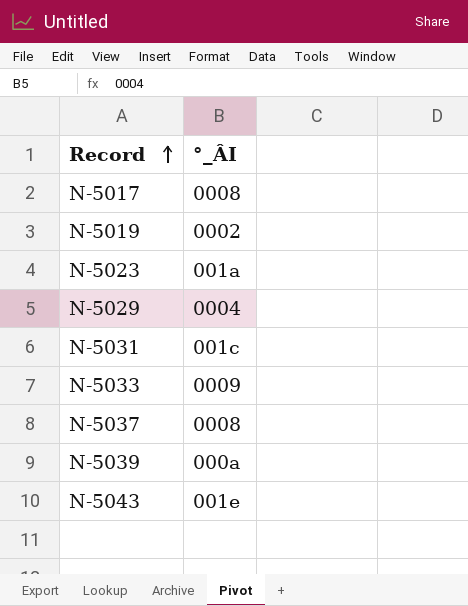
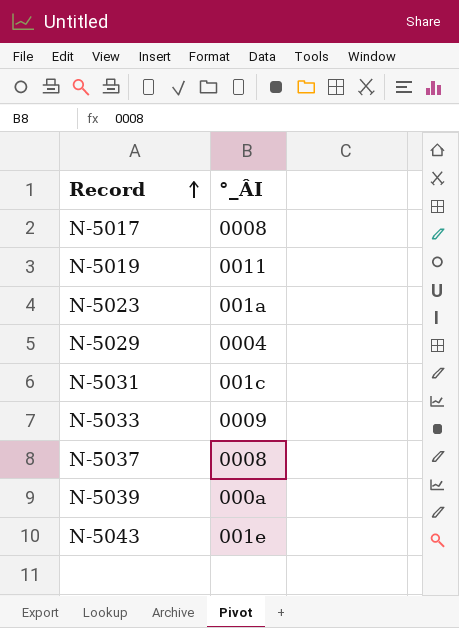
N-5019 | °_ÂI: 0002 -> 0011

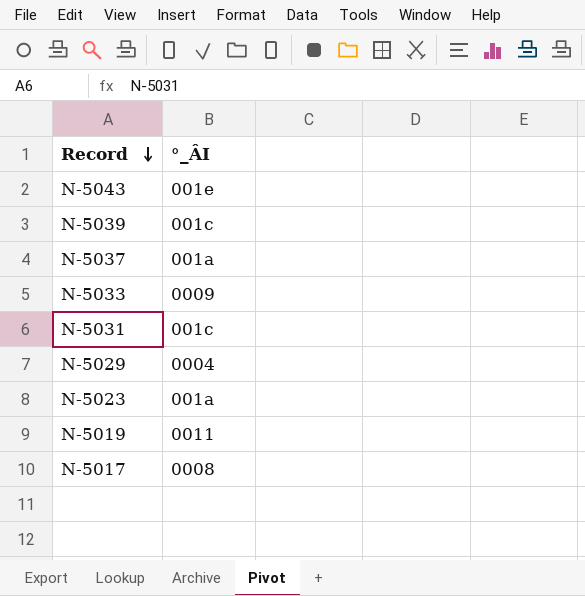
row order: Record ascending -> Record descending
N-5039 | °_ÂI: 000a -> 001c
N-5037 | °_ÂI: 0008 -> 001a

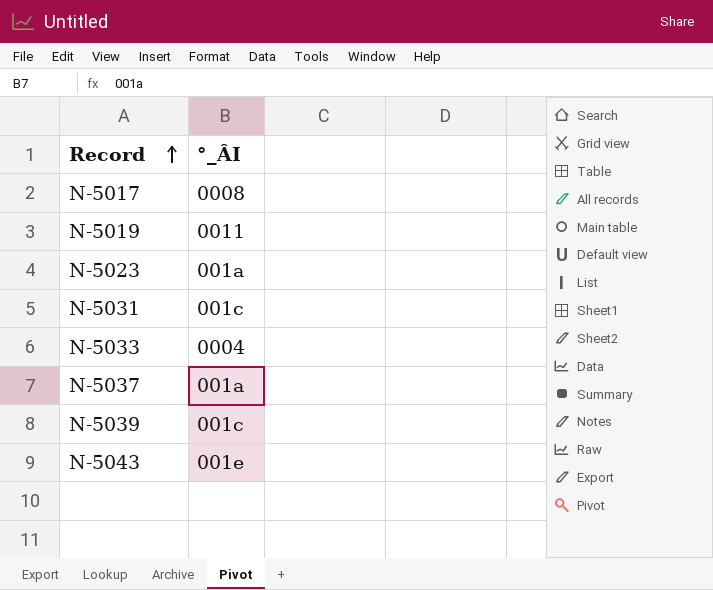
row order: Record descending -> Record ascending
row N-5029: 0004 -> none
N-5033 | °_ÂI: 0009 -> 0004

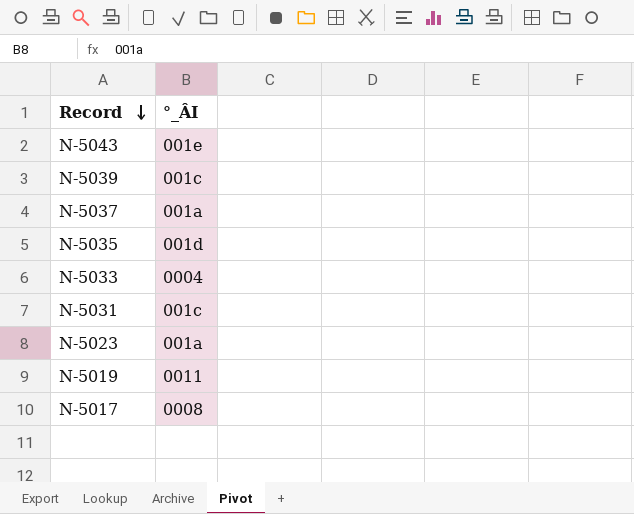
row order: Record ascending -> Record descending
row N-5035: none -> 001d

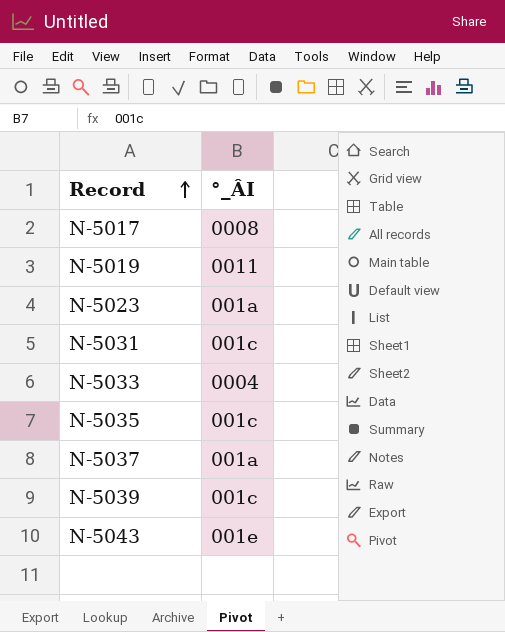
row order: Record descending -> Record ascending
N-5035 | °_ÂI: 001d -> 001c

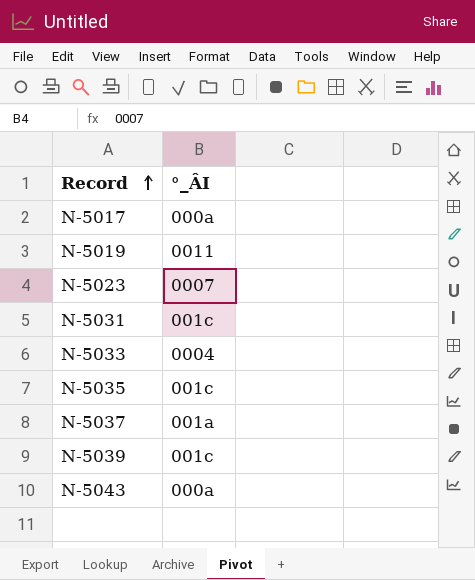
N-5017 | °_ÂI: 0008 -> 000a
N-5023 | °_ÂI: 001a -> 0007
N-5043 | °_ÂI: 001e -> 000a

